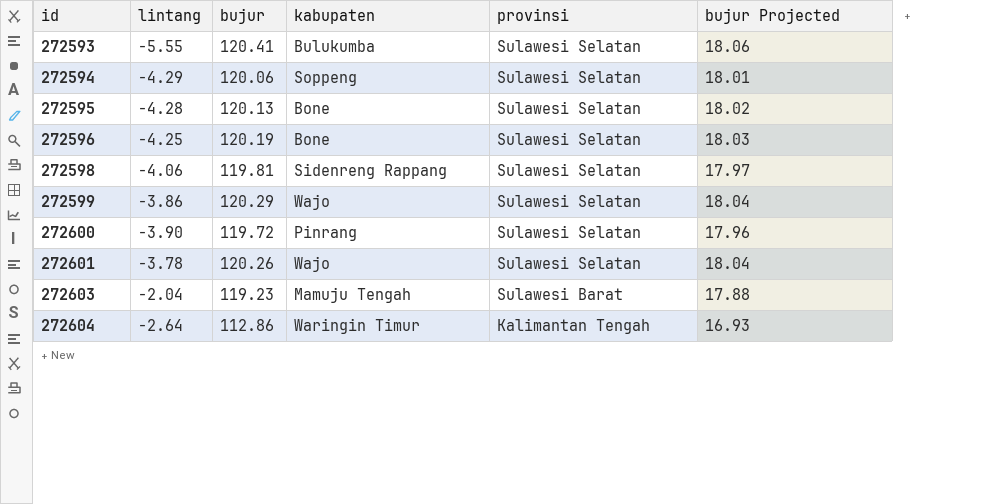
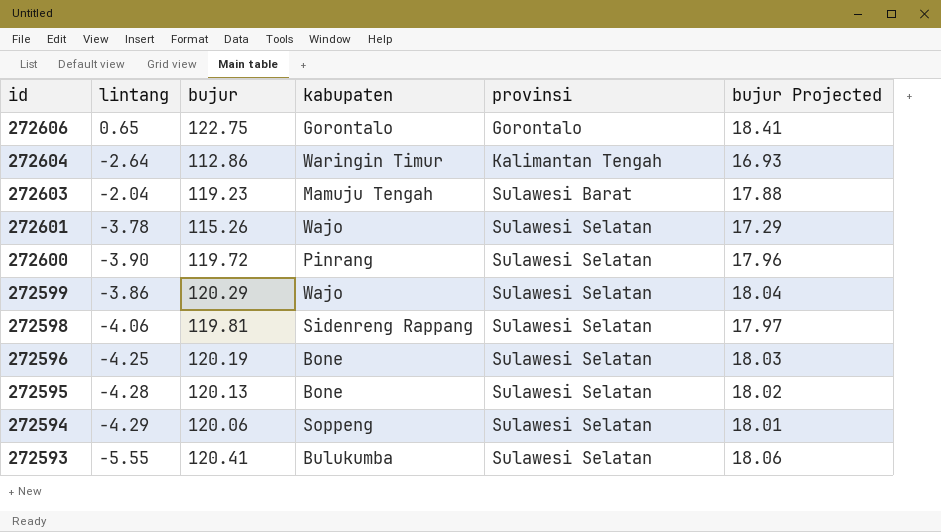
row order: id ascending -> id descending
row 272606: none -> 0.65 | 122.75 | Gorontalo | Gorontalo | 18.41
272601 | bujur: 120.26 -> 115.26
272601 | bujur Projected: 18.04 -> 17.29

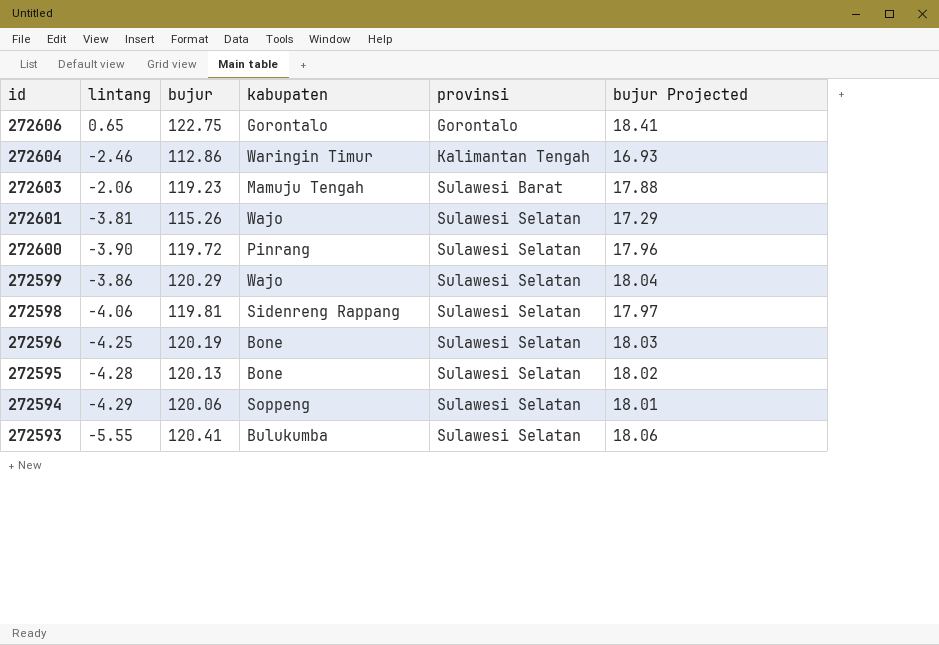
272604 | lintang: -2.64 -> -2.46
272603 | lintang: -2.04 -> -2.06
272601 | lintang: -3.78 -> -3.81

